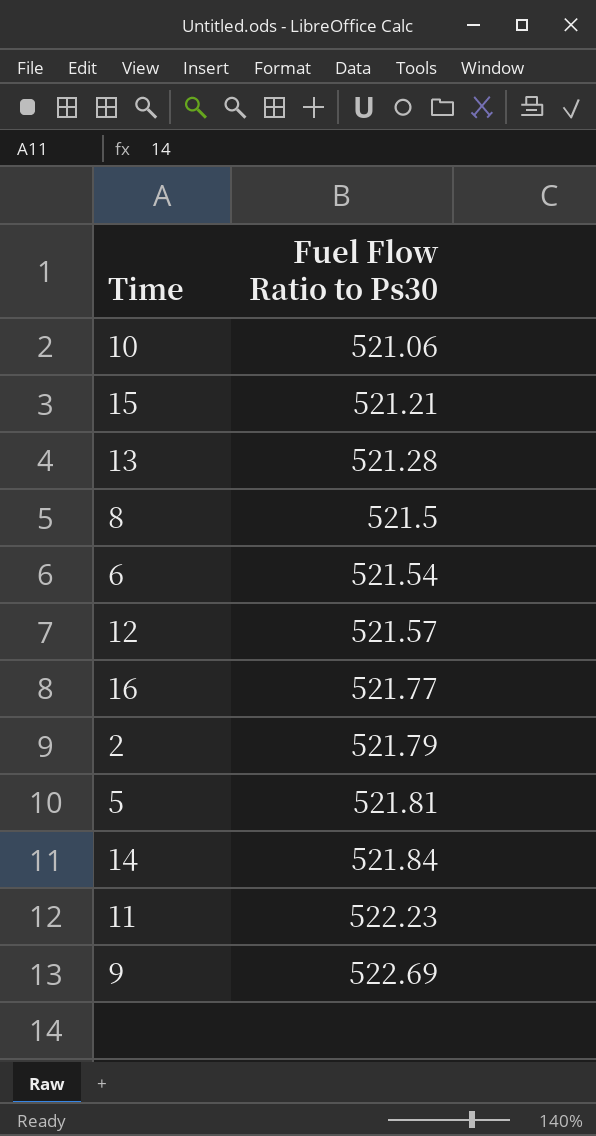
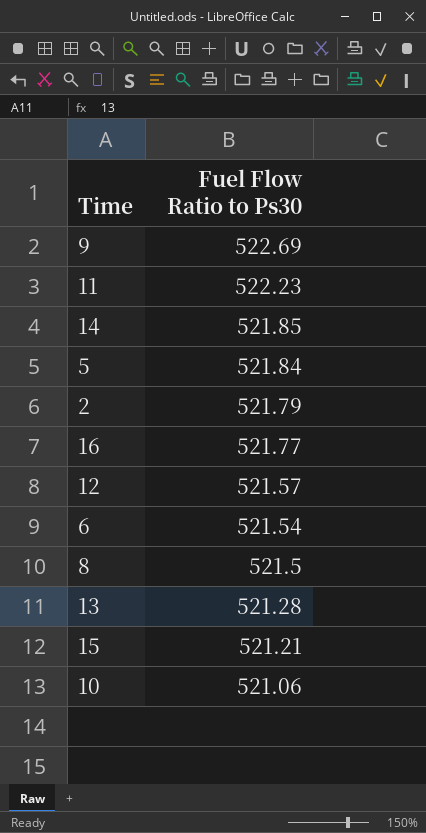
row order: Fuel Flow Ratio to Ps30 ascending -> Fuel Flow Ratio to Ps30 descending
14 | Fuel Flow Ratio to Ps30: 521.84 -> 521.85
5 | Fuel Flow Ratio to Ps30: 521.81 -> 521.84

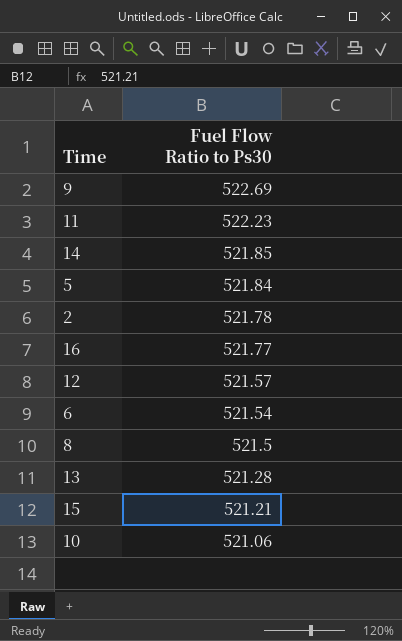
2 | Fuel Flow Ratio to Ps30: 521.79 -> 521.78

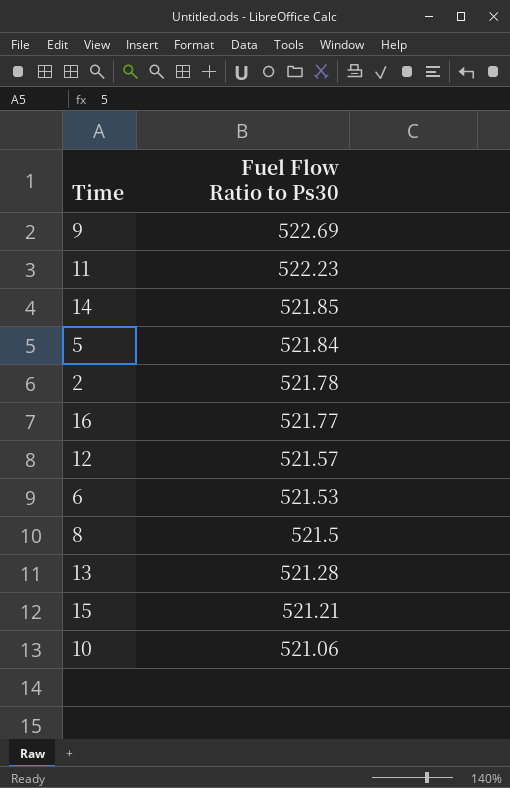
6 | Fuel Flow Ratio to Ps30: 521.54 -> 521.53

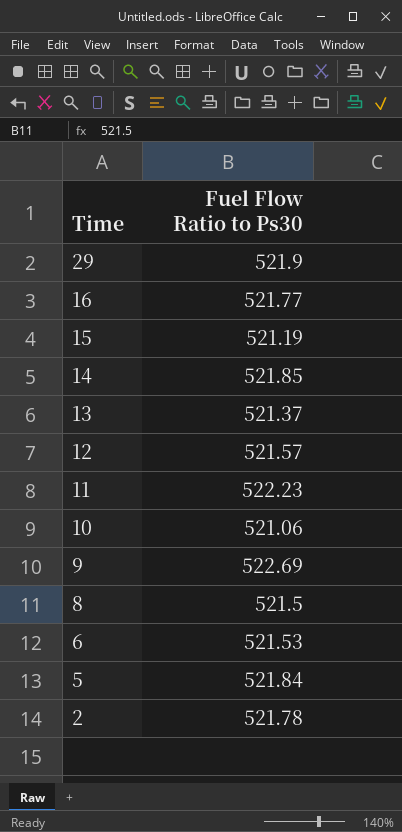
row order: Fuel Flow Ratio to Ps30 descending -> Time descending
row 29: none -> 521.9
15 | Fuel Flow Ratio to Ps30: 521.21 -> 521.19
13 | Fuel Flow Ratio to Ps30: 521.28 -> 521.37

